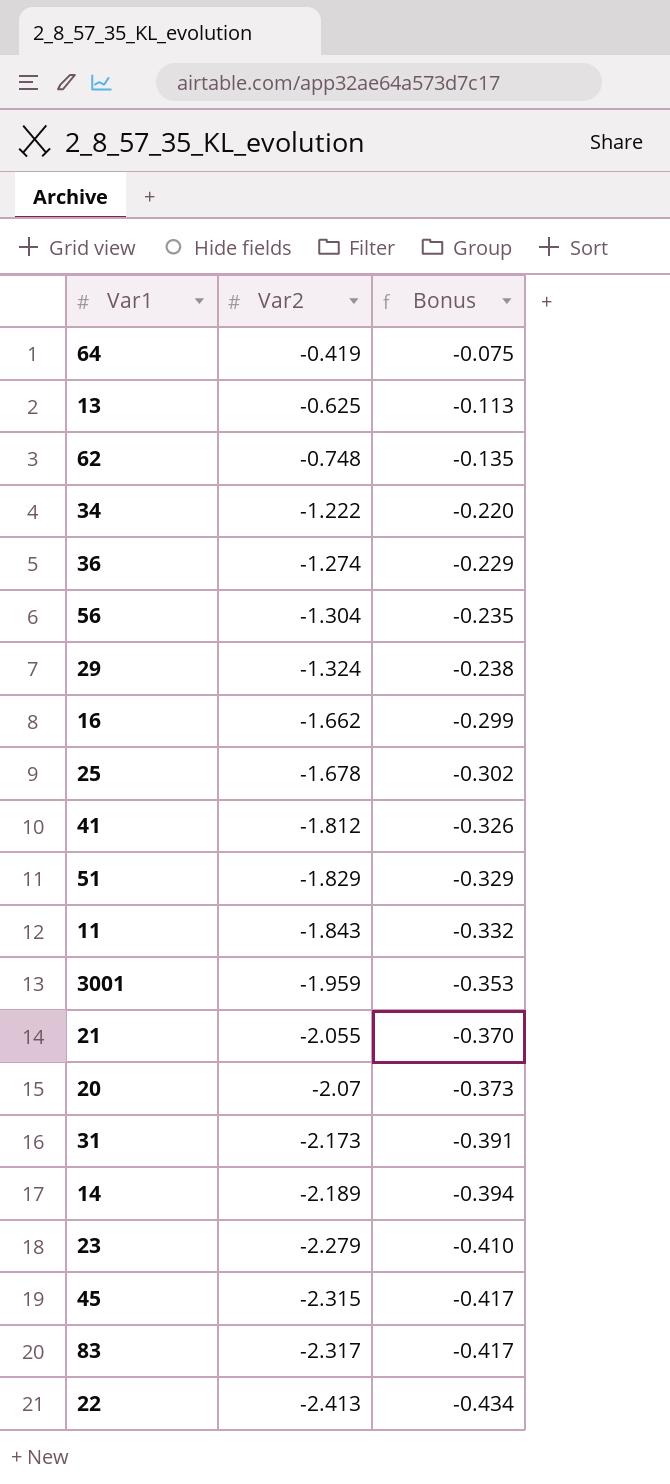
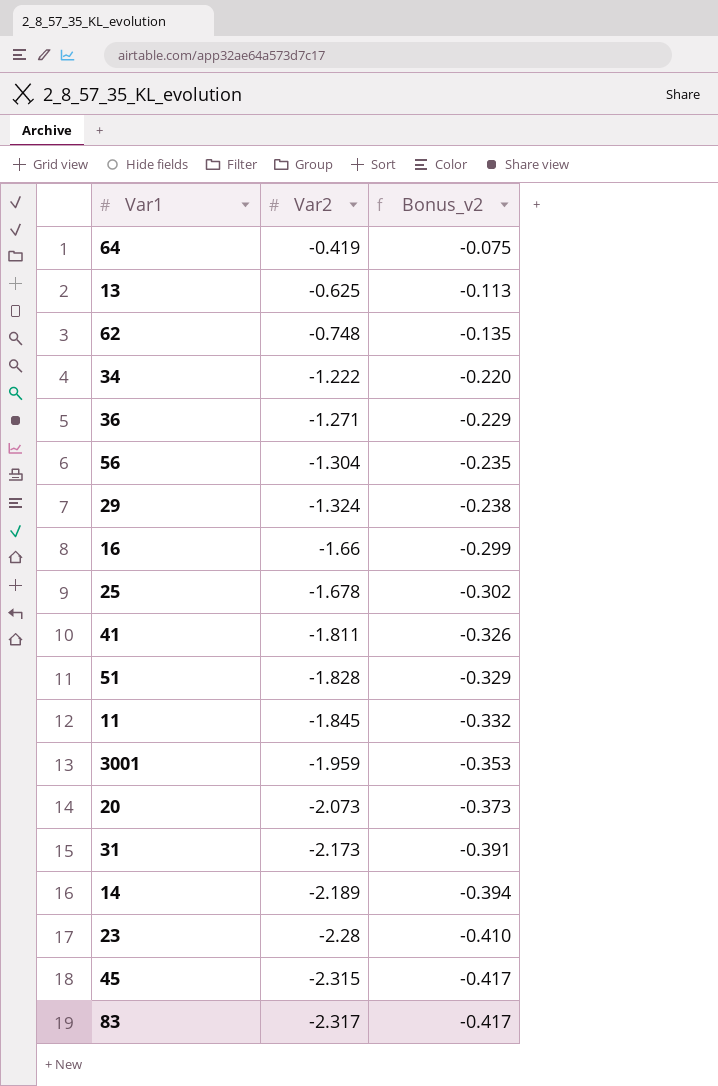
column name: Bonus -> Bonus_v2
row 21: -2.055 | -0.370 -> none
row 22: -2.413 | -0.434 -> none
36 | Var2: -1.274 -> -1.271
16 | Var2: -1.662 -> -1.66
41 | Var2: -1.812 -> -1.811
51 | Var2: -1.829 -> -1.828
11 | Var2: -1.843 -> -1.845
20 | Var2: -2.07 -> -2.073
23 | Var2: -2.279 -> -2.28

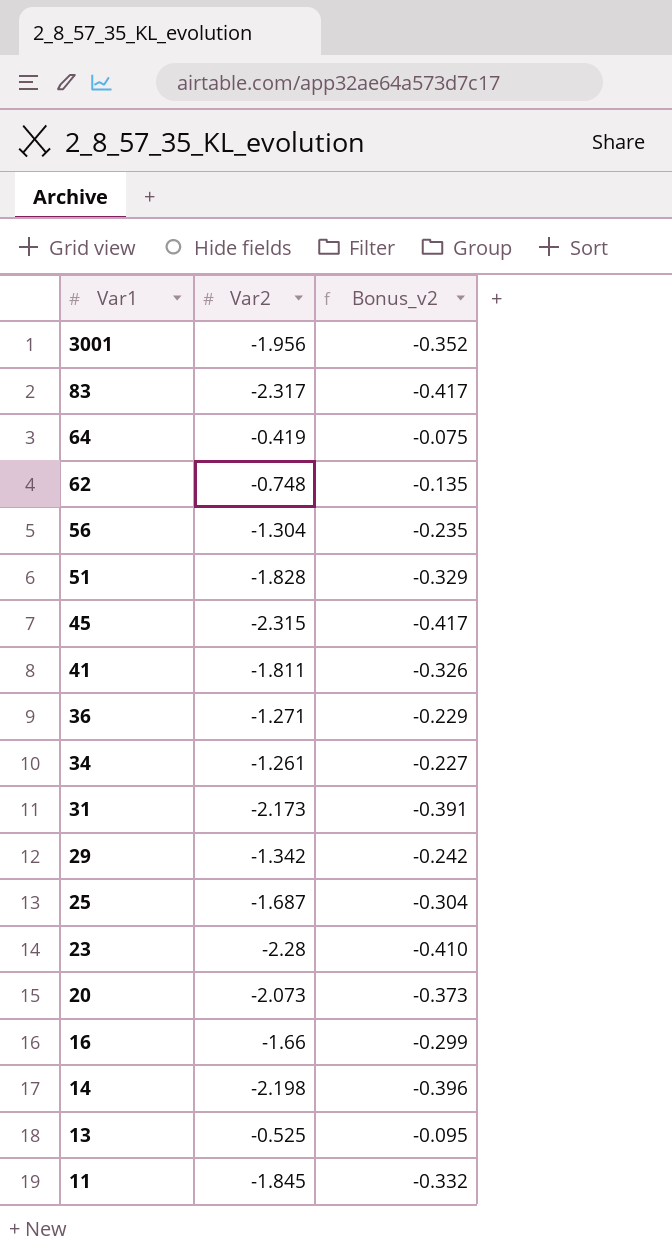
row order: Var2 descending -> Var1 descending
3001 | Var2: -1.959 -> -1.956
3001 | Bonus_v2: -0.353 -> -0.352
34 | Var2: -1.222 -> -1.261
34 | Bonus_v2: -0.220 -> -0.227
29 | Var2: -1.324 -> -1.342
29 | Bonus_v2: -0.238 -> -0.242
25 | Var2: -1.678 -> -1.687
25 | Bonus_v2: -0.302 -> -0.304
14 | Var2: -2.189 -> -2.198
14 | Bonus_v2: -0.394 -> -0.396
13 | Var2: -0.625 -> -0.525
13 | Bonus_v2: -0.113 -> -0.095

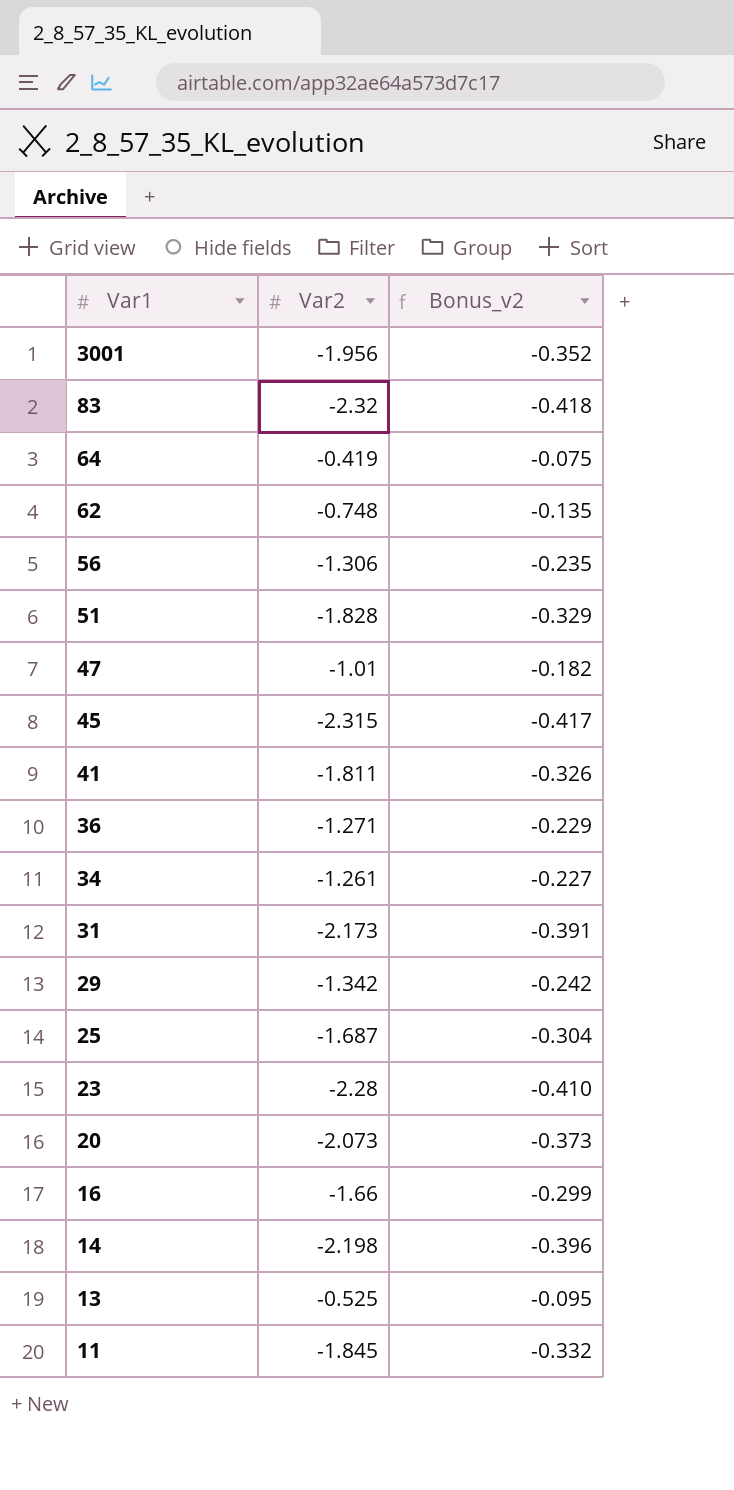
83 | Var2: -2.317 -> -2.32
83 | Bonus_v2: -0.417 -> -0.418
56 | Var2: -1.304 -> -1.306
row 47: none -> -1.01 | -0.182

